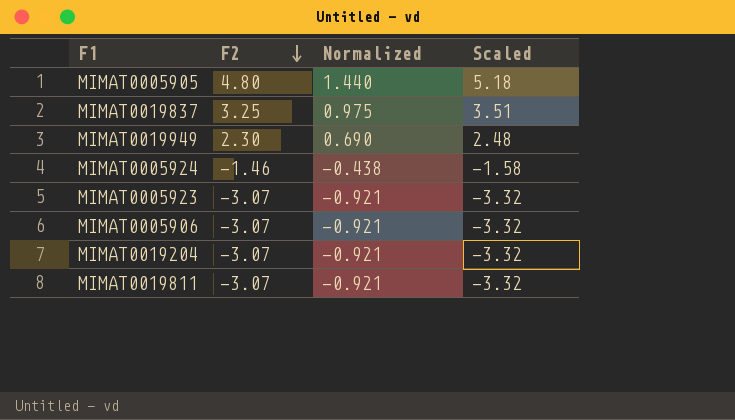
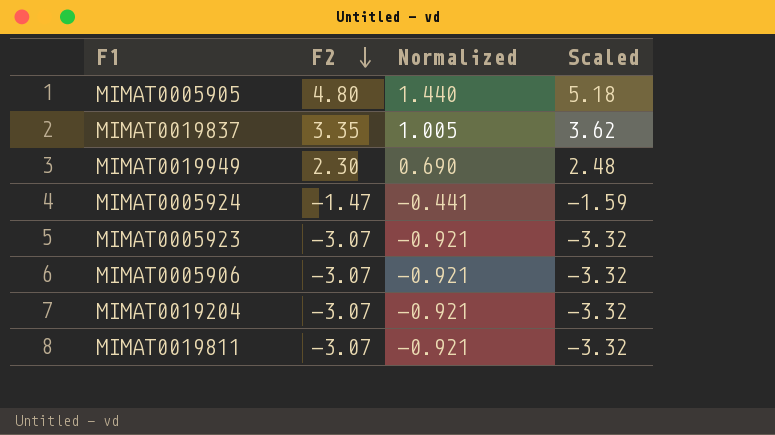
MIMAT0019837 | F2: 3.25 -> 3.35
MIMAT0019837 | Normalized: 0.975 -> 1.005
MIMAT0019837 | Scaled: 3.51 -> 3.62
MIMAT0005924 | F2: -1.46 -> -1.47
MIMAT0005924 | Normalized: -0.438 -> -0.441
MIMAT0005924 | Scaled: -1.58 -> -1.59

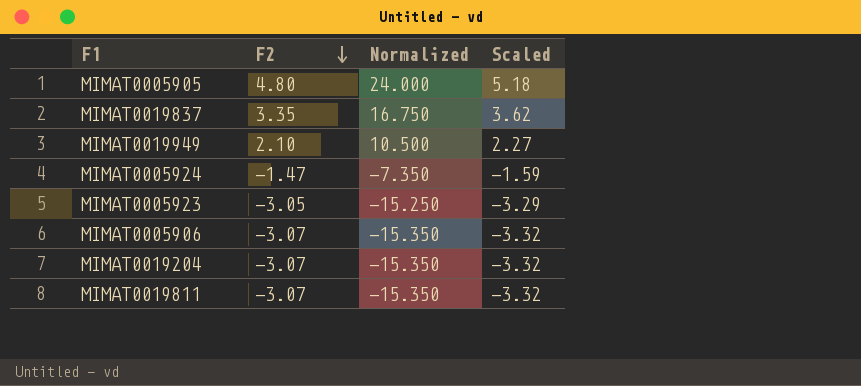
column Normalized | formula: [F2] * 0.3 -> [F2] * 5
MIMAT0019949 | F2: 2.30 -> 2.10
MIMAT0019949 | Scaled: 2.48 -> 2.27
MIMAT0005923 | F2: -3.07 -> -3.05
MIMAT0005923 | Scaled: -3.32 -> -3.29

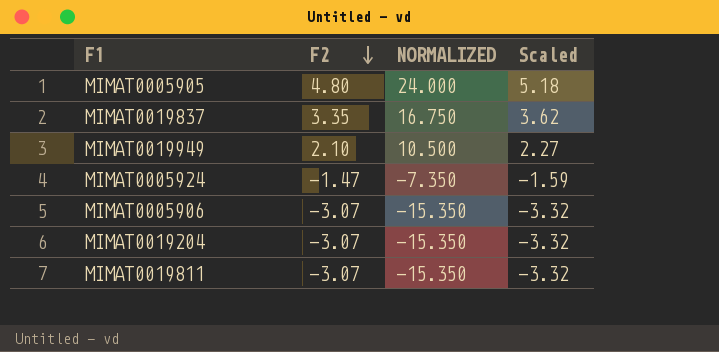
column name: Normalized -> NORMALIZED
row MIMAT0005923: -3.05 | -15.250 | -3.29 -> none

